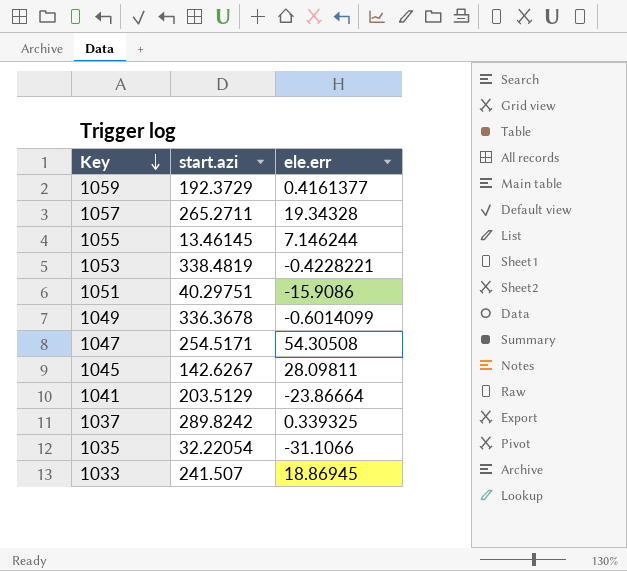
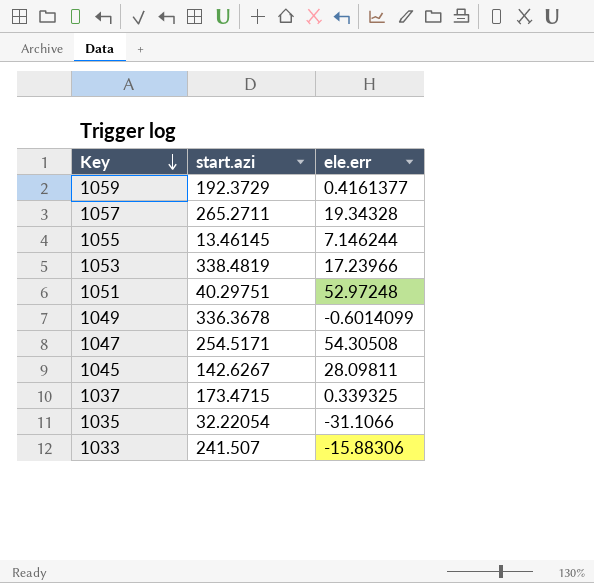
row 1041: 203.5129 | -23.86664 -> none
1053 | ele.err: -0.4228221 -> 17.23966
1051 | ele.err: -15.9086 -> 52.97248
1037 | start.azi: 289.8242 -> 173.4715
1033 | ele.err: 18.86945 -> -15.88306

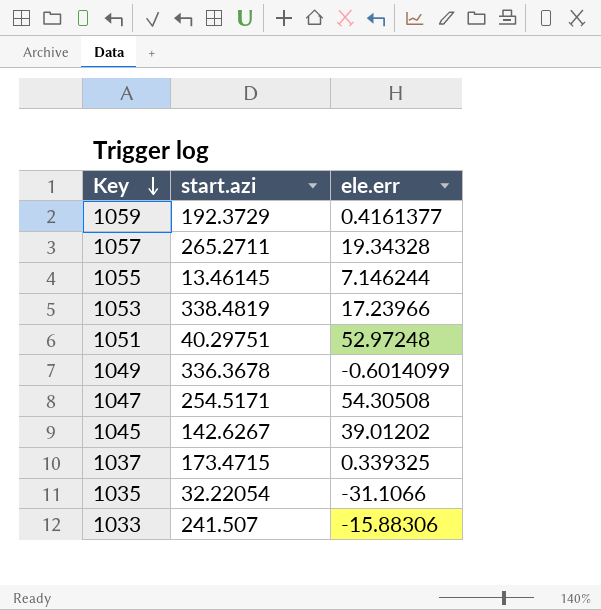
1045 | ele.err: 28.09811 -> 39.01202

